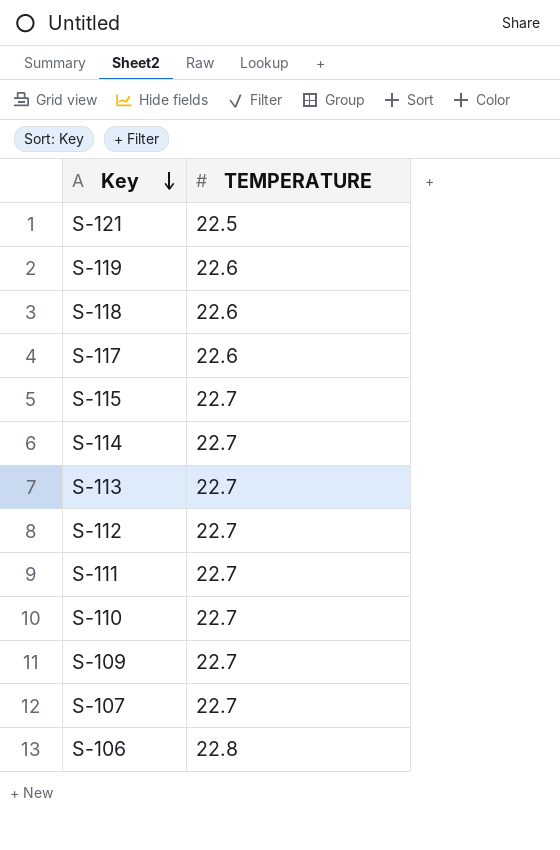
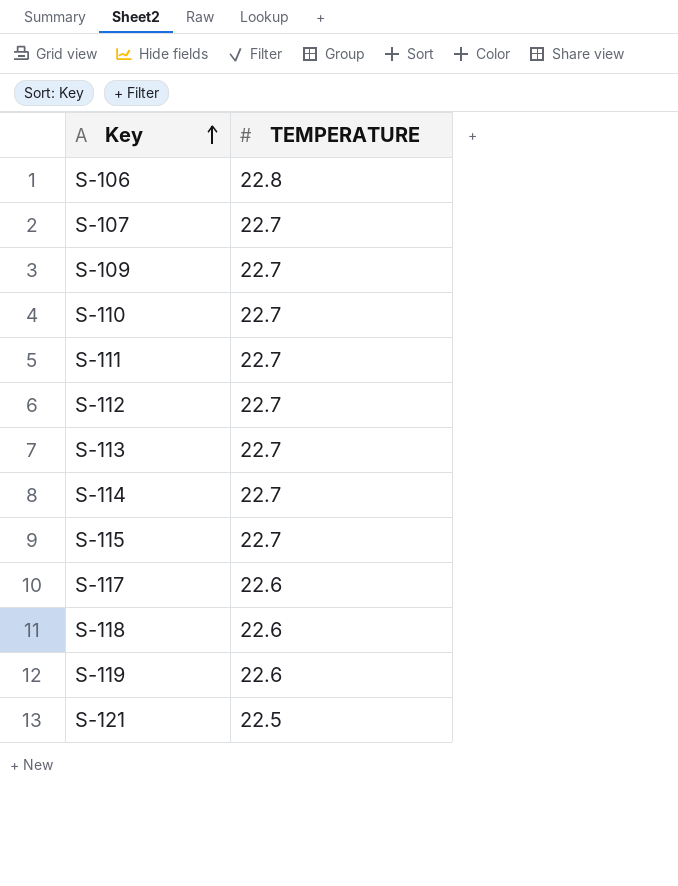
row order: Key descending -> Key ascending

